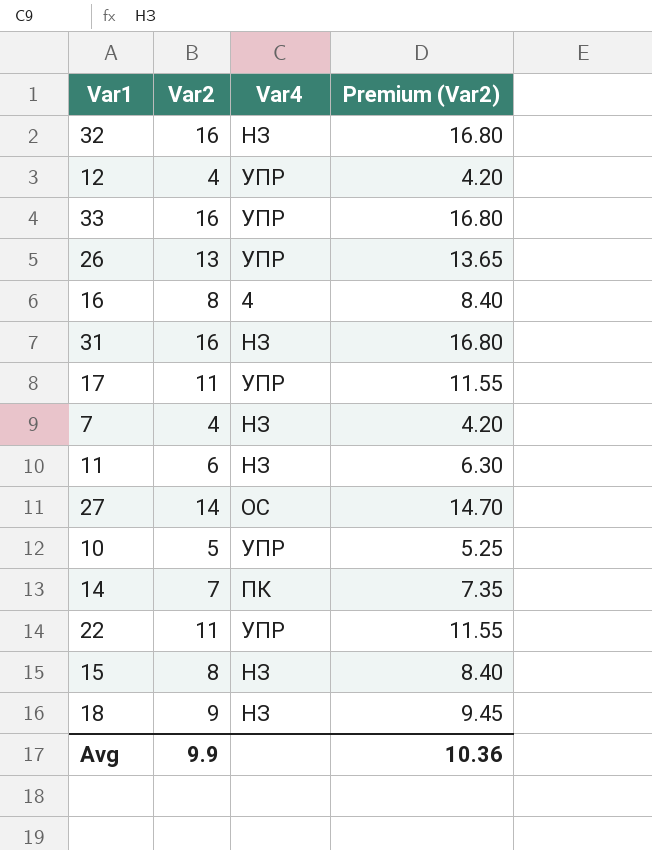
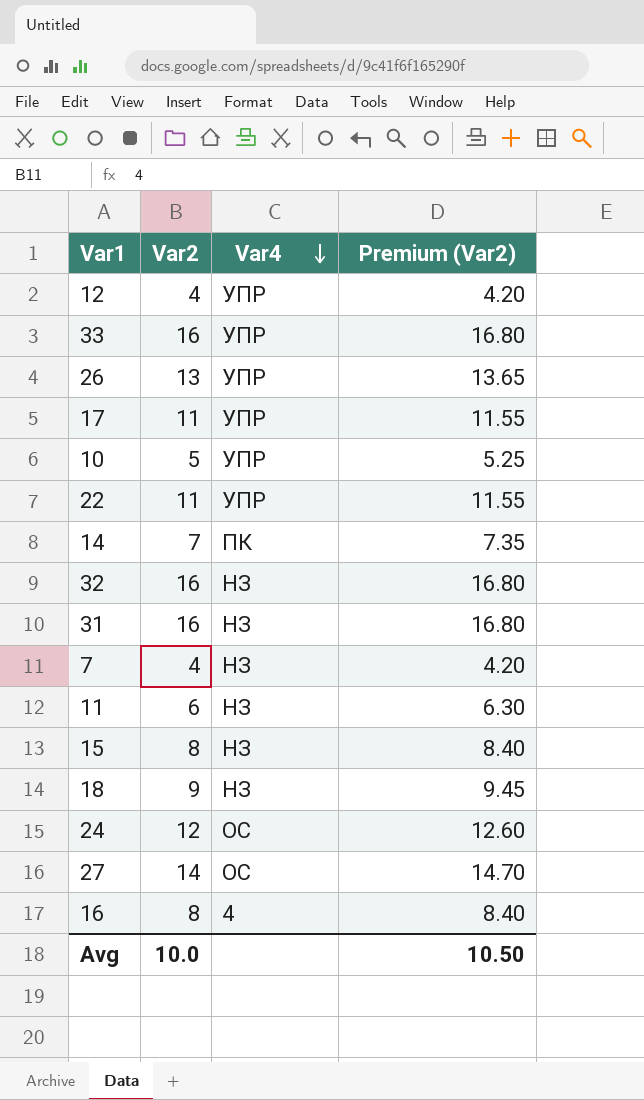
row order: none -> Var4 descending
row 24: none -> 12 | OC | 12.60
Avg | Var2: 9.9 -> 10.0
Avg | Premium (Var2): 10.36 -> 10.50

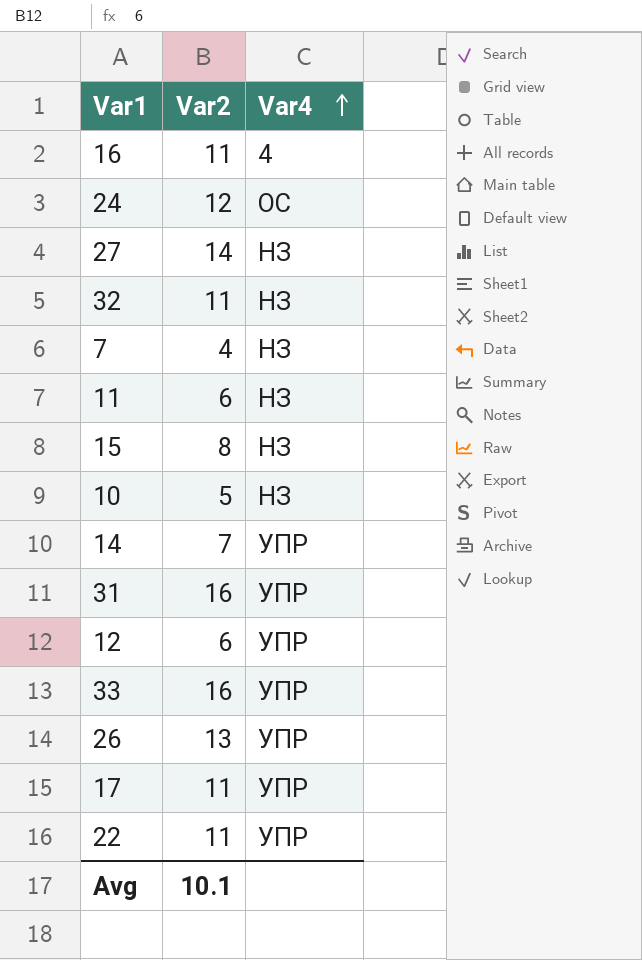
row order: Var4 descending -> Var4 ascending
column Premium (Var2) | formula: [Var2] * 1.05 -> none
row 18: 9 | НЗ | 9.45 -> none
16 | Var2: 8 -> 11
27 | Var4: OC -> НЗ
32 | Var2: 16 -> 11
10 | Var4: УПР -> НЗ
14 | Var4: ПК -> УПР
31 | Var4: НЗ -> УПР
12 | Var2: 4 -> 6
Avg | Var2: 10.0 -> 10.1

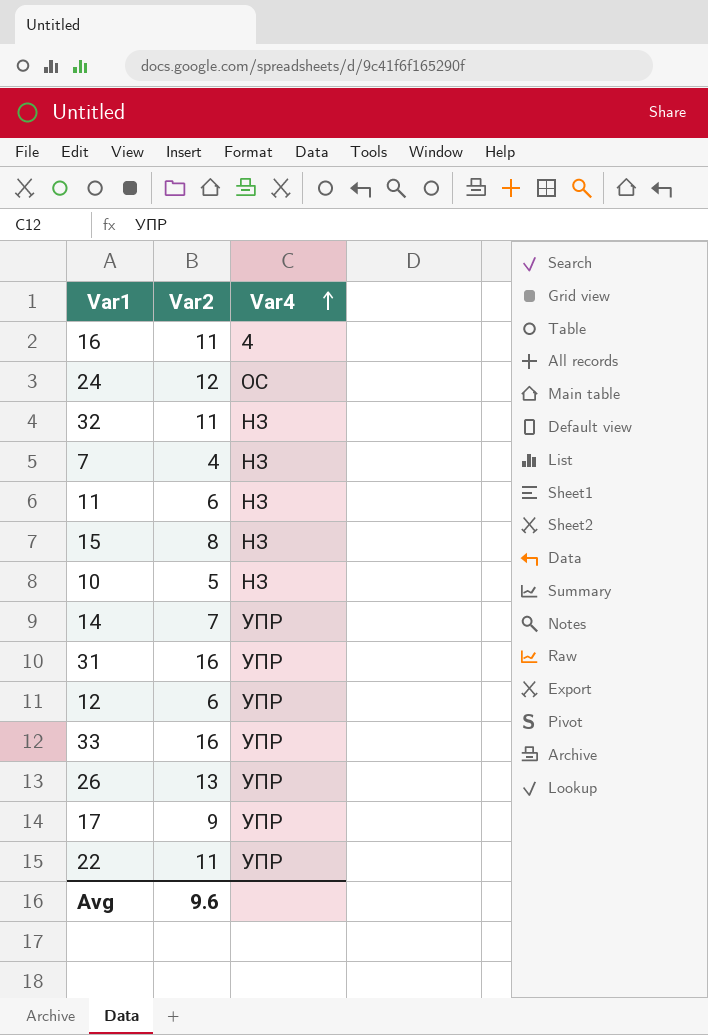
row 27: 14 | НЗ -> none
17 | Var2: 11 -> 9
Avg | Var2: 10.1 -> 9.6

